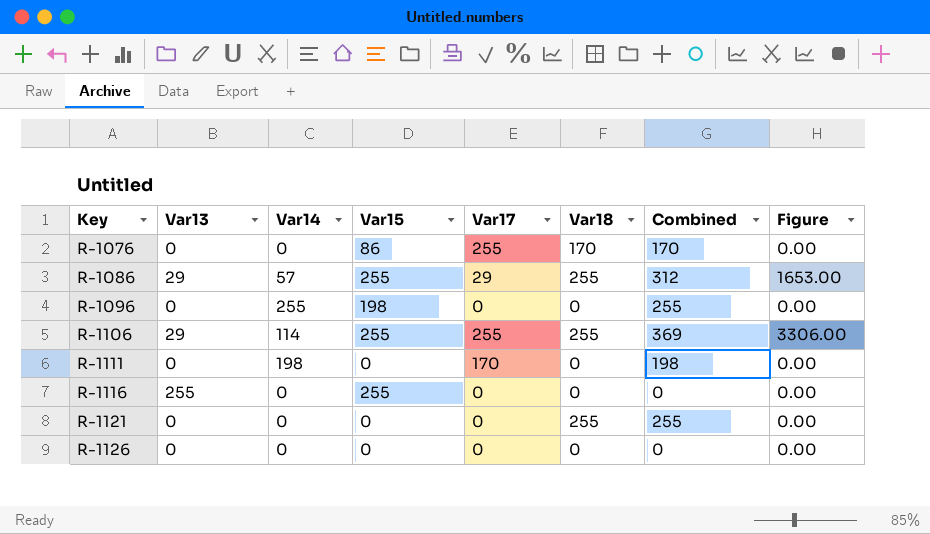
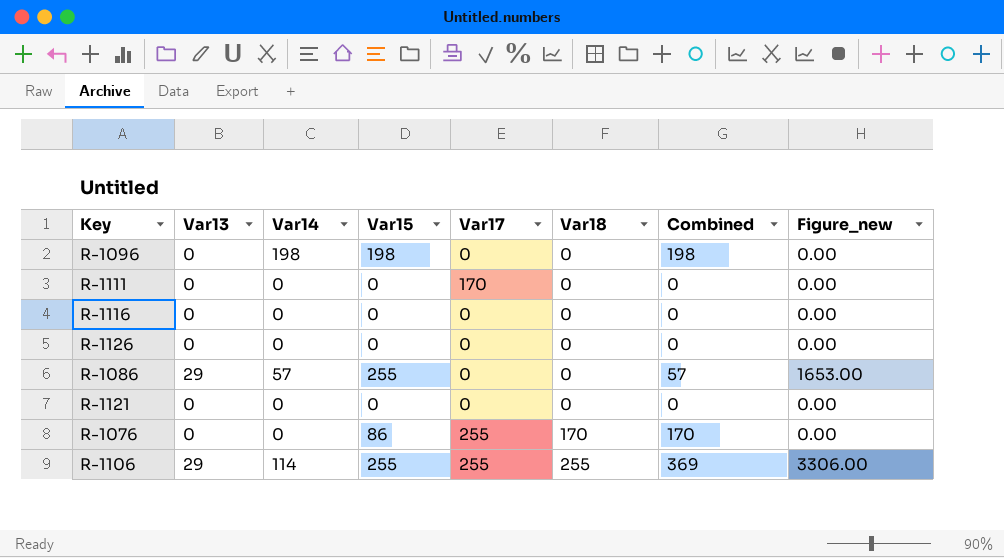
row order: Key ascending -> Var18 ascending
column name: Figure -> Figure_new
R-1096 | Var14: 255 -> 198
R-1096 | Combined: 255 -> 198
R-1111 | Var14: 198 -> 0
R-1111 | Combined: 198 -> 0
R-1116 | Var13: 255 -> 0
R-1116 | Var15: 255 -> 0
R-1086 | Var17: 29 -> 0
R-1086 | Var18: 255 -> 0
R-1086 | Combined: 312 -> 57
R-1121 | Var18: 255 -> 0
R-1121 | Combined: 255 -> 0

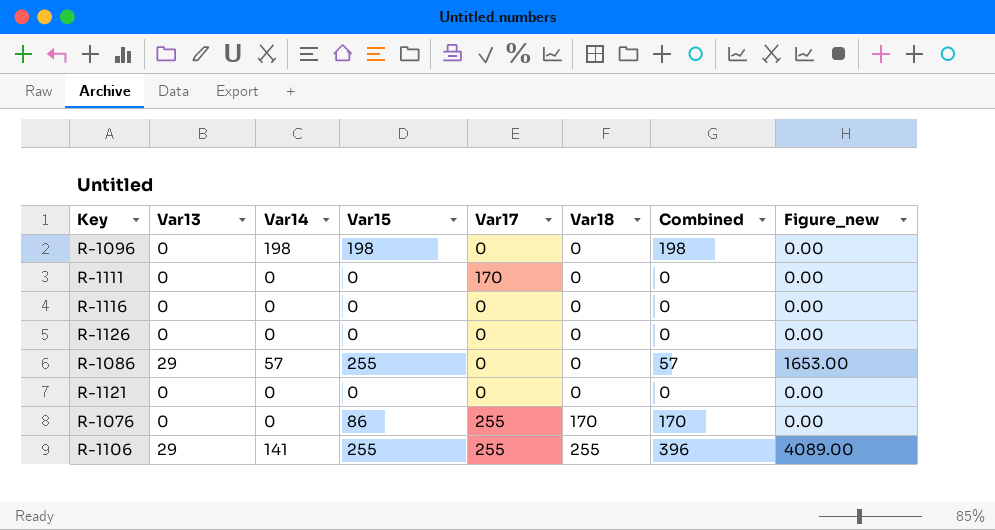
R-1106 | Var14: 114 -> 141
R-1106 | Combined: 369 -> 396
R-1106 | Figure_new: 3306.00 -> 4089.00

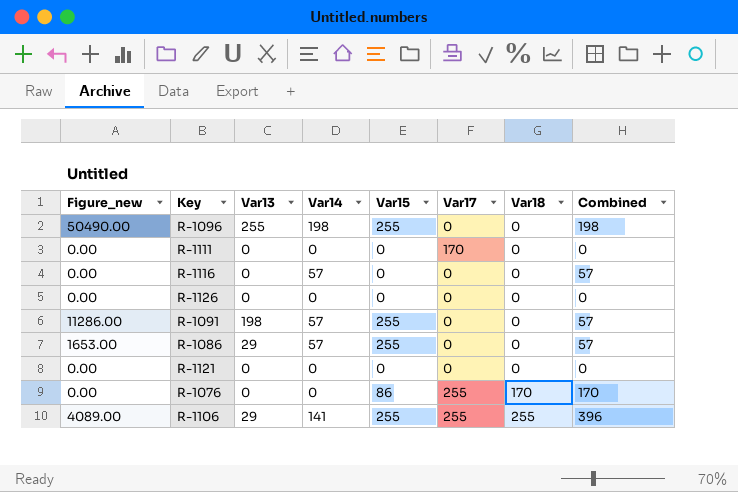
column Figure_new | position: 8 -> 1
R-1096 | Figure_new: 0.00 -> 50490.00
R-1096 | Var13: 0 -> 255
R-1096 | Var15: 198 -> 255
R-1116 | Var14: 0 -> 57
R-1116 | Combined: 0 -> 57
row R-1091: none -> 11286.00 | 198 | 57 | 255 | 0 | 0 | 57

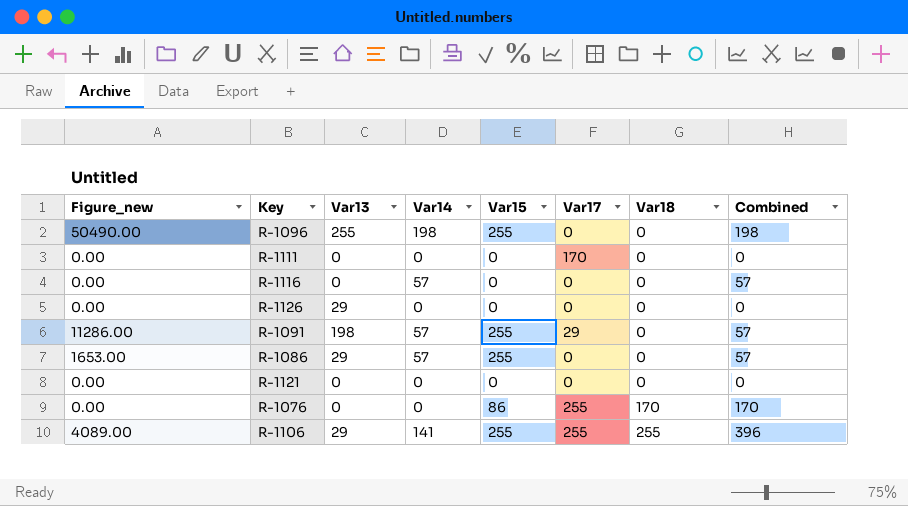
R-1126 | Var13: 0 -> 29
R-1091 | Var17: 0 -> 29

